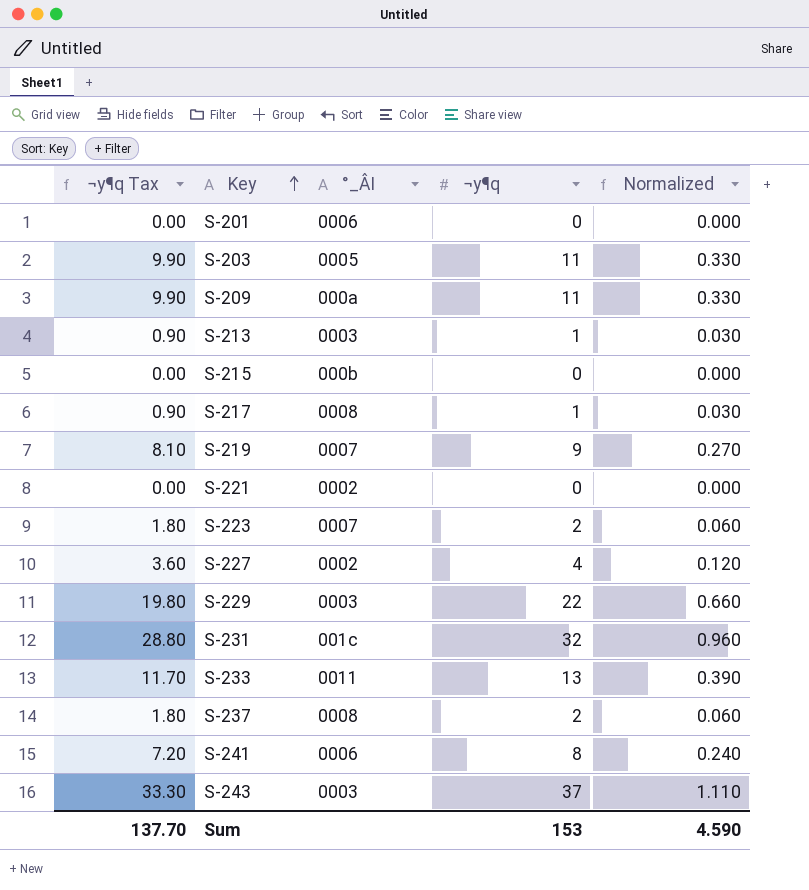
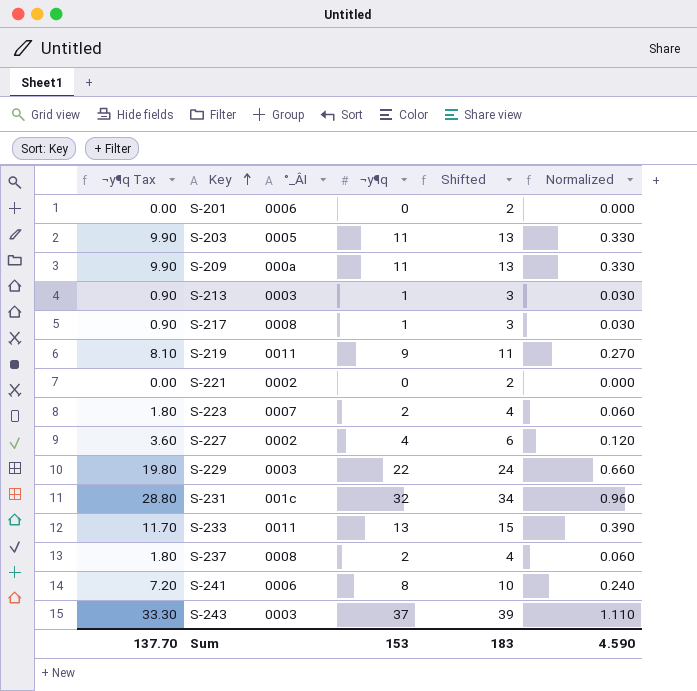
column Shifted | formula: none -> [¬y¶q] + 2
row S-215: 0.00 | 000b | 0 | 0.000 -> none
S-219 | °_ÂI: 0007 -> 0011

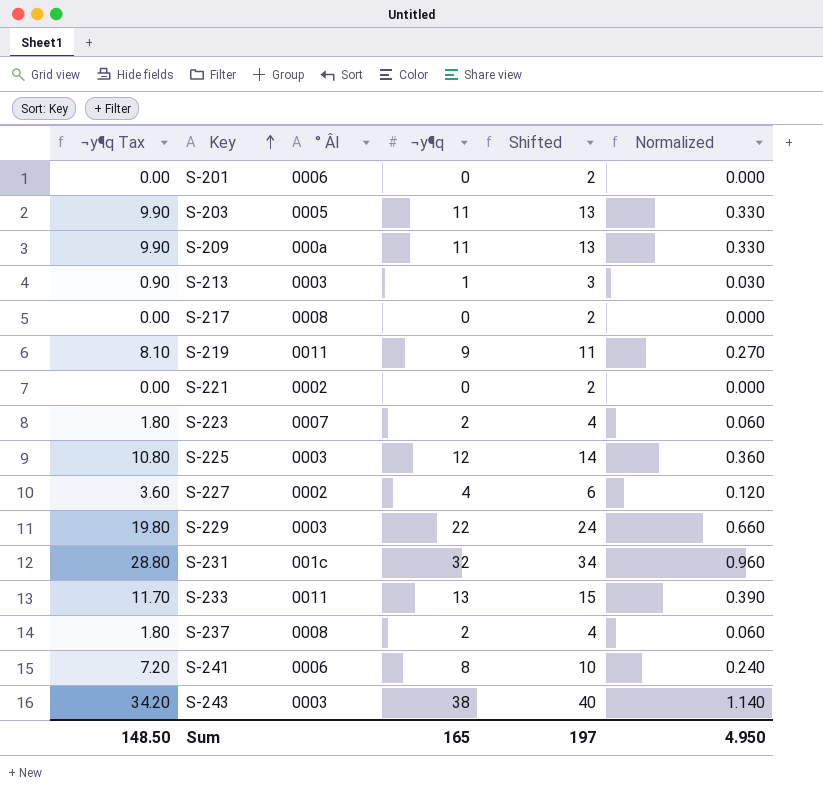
column name: °_ÂI -> ° ÂI
S-217 | ¬y¶q Tax: 0.90 -> 0.00
S-217 | ¬y¶q: 1 -> 0
S-217 | Shifted: 3 -> 2
S-217 | Normalized: 0.030 -> 0.000
row S-225: none -> 10.80 | 0003 | 12 | 14 | 0.360
S-243 | ¬y¶q Tax: 33.30 -> 34.20
S-243 | ¬y¶q: 37 -> 38
S-243 | Shifted: 39 -> 40
S-243 | Normalized: 1.110 -> 1.140
Sum | ¬y¶q Tax: 137.70 -> 148.50
Sum | ¬y¶q: 153 -> 165
Sum | Shifted: 183 -> 197
Sum | Normalized: 4.590 -> 4.950

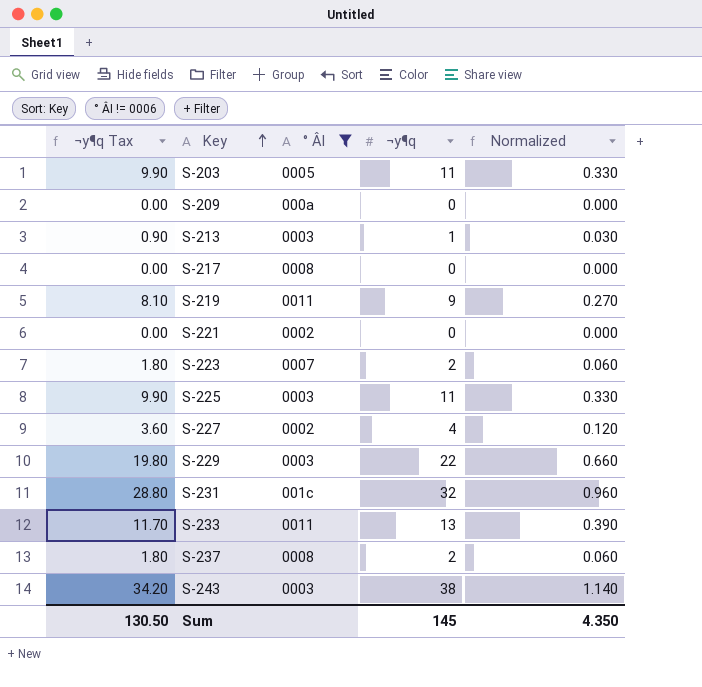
filter: none -> ° ÂI != 0006
column Shifted | formula: [¬y¶q] + 2 -> none
S-209 | ¬y¶q Tax: 9.90 -> 0.00
S-209 | ¬y¶q: 11 -> 0
S-209 | Normalized: 0.330 -> 0.000
S-225 | ¬y¶q Tax: 10.80 -> 9.90
S-225 | ¬y¶q: 12 -> 11
S-225 | Normalized: 0.360 -> 0.330
Sum | ¬y¶q Tax: 148.50 -> 130.50
Sum | ¬y¶q: 165 -> 145
Sum | Normalized: 4.950 -> 4.350

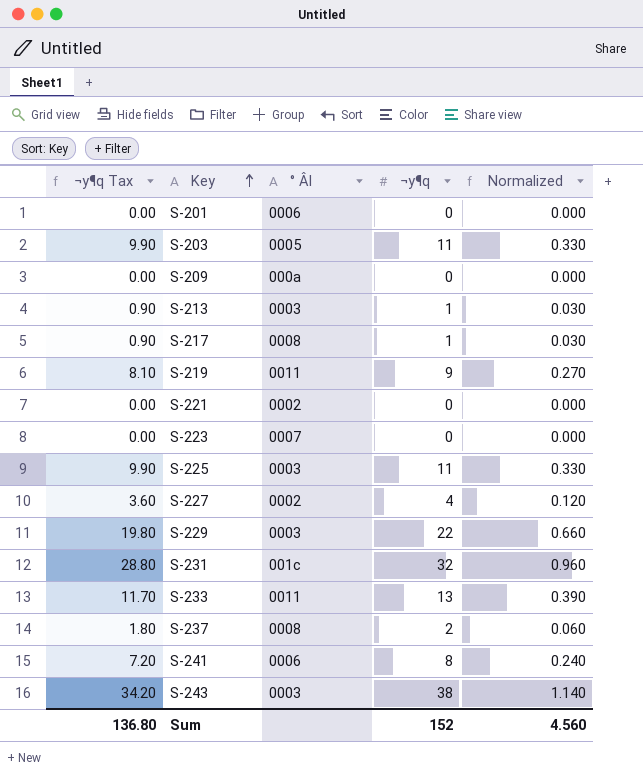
filter: ° ÂI != 0006 -> none
S-217 | ¬y¶q Tax: 0.00 -> 0.90
S-217 | ¬y¶q: 0 -> 1
S-217 | Normalized: 0.000 -> 0.030
S-223 | ¬y¶q Tax: 1.80 -> 0.00
S-223 | ¬y¶q: 2 -> 0
S-223 | Normalized: 0.060 -> 0.000
Sum | ¬y¶q Tax: 130.50 -> 136.80
Sum | ¬y¶q: 145 -> 152
Sum | Normalized: 4.350 -> 4.560

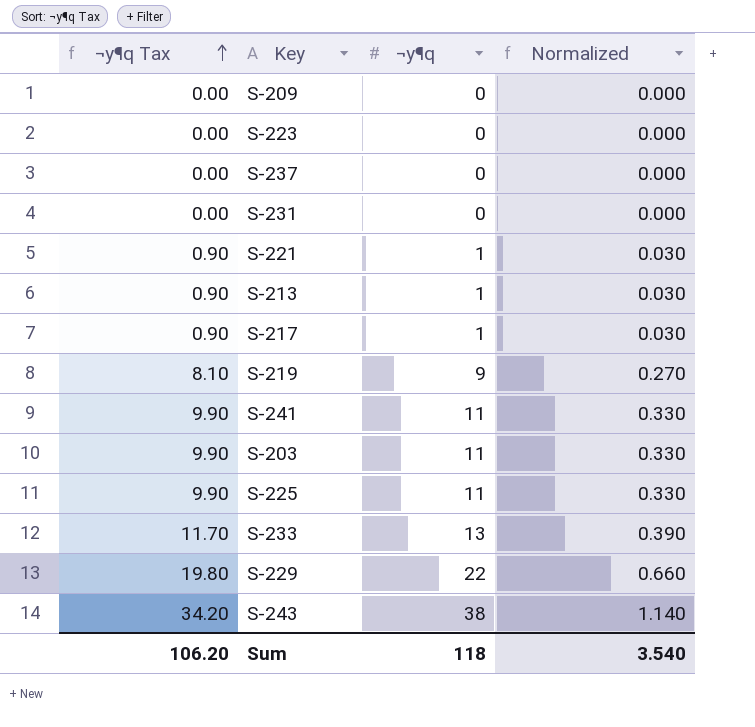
row order: Key ascending -> ¬y¶q Tax ascending
column ° ÂI | position: 3 -> none
row S-201: 0.00 | 0006 | 0 | 0.000 -> none
row S-227: 3.60 | 0002 | 4 | 0.120 -> none
S-237 | ¬y¶q Tax: 1.80 -> 0.00
S-237 | ¬y¶q: 2 -> 0
S-237 | Normalized: 0.060 -> 0.000
S-231 | ¬y¶q Tax: 28.80 -> 0.00
S-231 | ¬y¶q: 32 -> 0
S-231 | Normalized: 0.960 -> 0.000
S-221 | ¬y¶q Tax: 0.00 -> 0.90
S-221 | ¬y¶q: 0 -> 1
S-221 | Normalized: 0.000 -> 0.030
S-241 | ¬y¶q Tax: 7.20 -> 9.90
S-241 | ¬y¶q: 8 -> 11
S-241 | Normalized: 0.240 -> 0.330
Sum | ¬y¶q Tax: 136.80 -> 106.20
Sum | ¬y¶q: 152 -> 118
Sum | Normalized: 4.560 -> 3.540

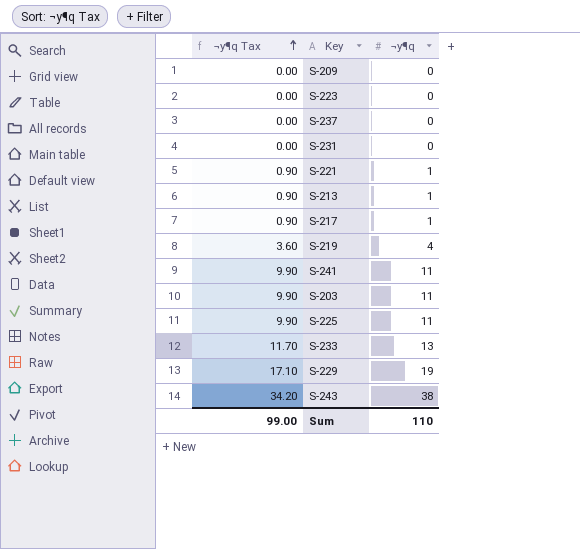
column Normalized | formula: [¬y¶q] * 0.03 -> none
S-219 | ¬y¶q Tax: 8.10 -> 3.60
S-219 | ¬y¶q: 9 -> 4
S-229 | ¬y¶q Tax: 19.80 -> 17.10
S-229 | ¬y¶q: 22 -> 19
Sum | ¬y¶q Tax: 106.20 -> 99.00
Sum | ¬y¶q: 118 -> 110

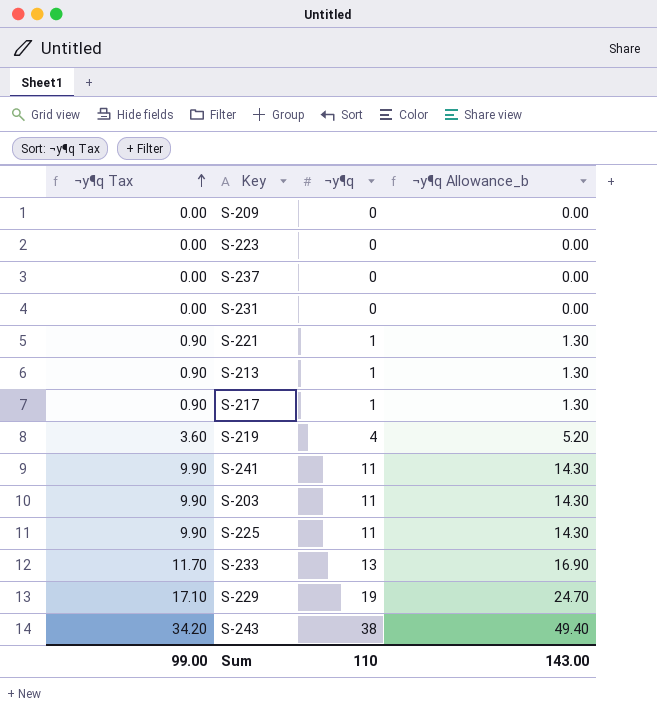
column ¬y¶q Allowance_b | formula: none -> [¬y¶q] * 1.3

